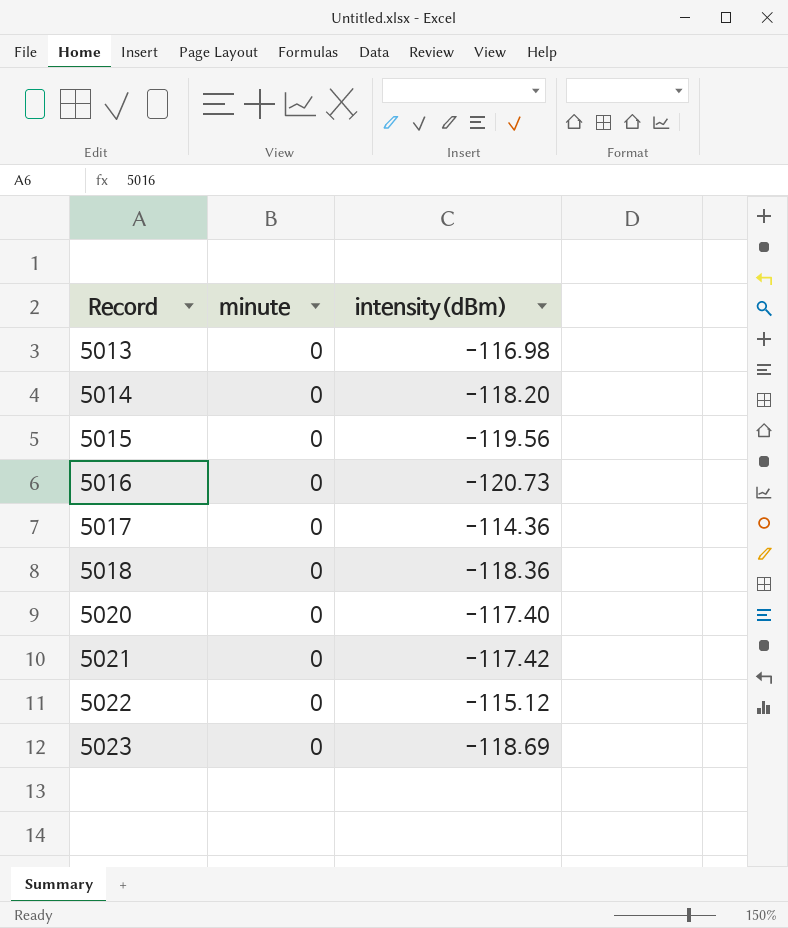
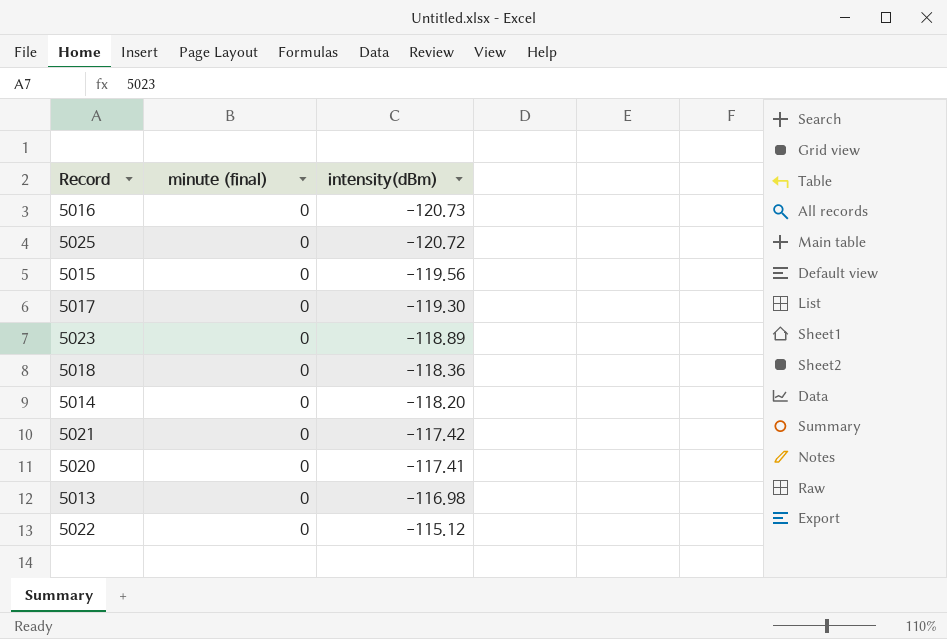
row order: Record ascending -> intensity(dBm) ascending
column name: minute -> minute (final)
row 5025: none -> 0 | -120.72
5017 | intensity(dBm): -114.36 -> -119.30
5023 | intensity(dBm): -118.69 -> -118.89
5020 | intensity(dBm): -117.40 -> -117.41

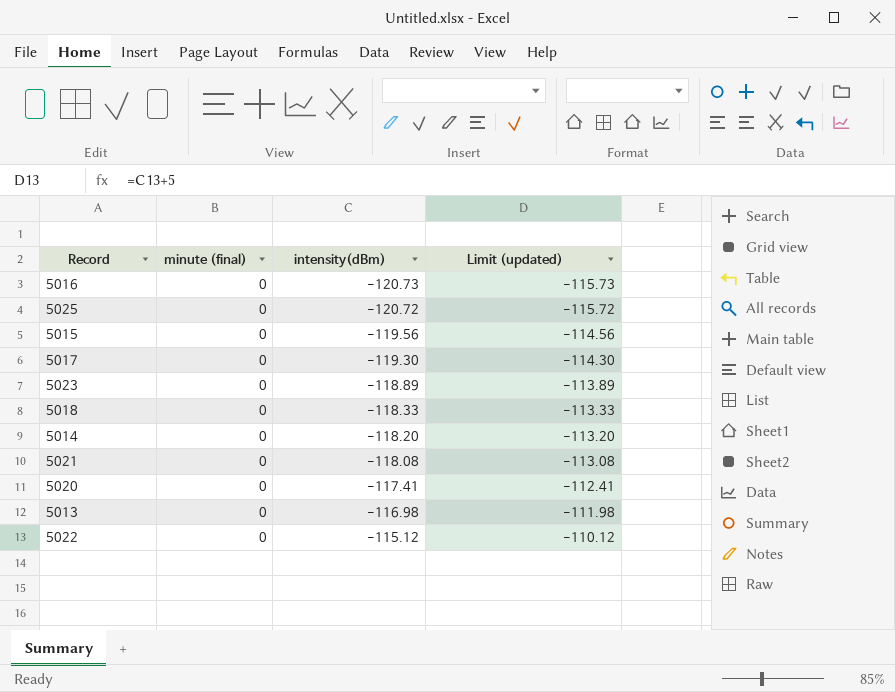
column Limit (updated) | formula: none -> [intensity(dBm)] + 5
5018 | intensity(dBm): -118.36 -> -118.33
5021 | intensity(dBm): -117.42 -> -118.08

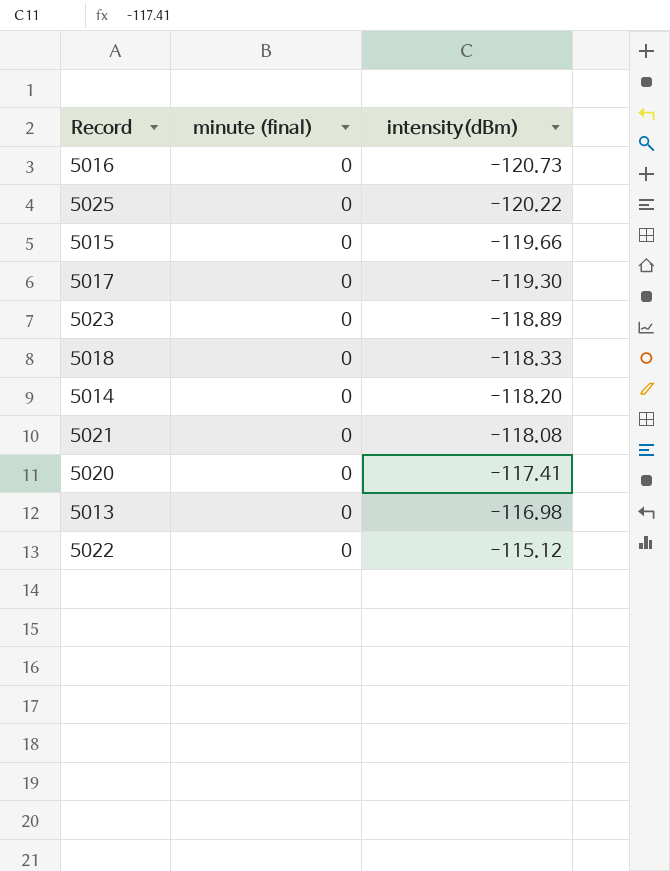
column Limit (updated) | formula: [intensity(dBm)] + 5 -> none
5025 | intensity(dBm): -120.72 -> -120.22
5015 | intensity(dBm): -119.56 -> -119.66

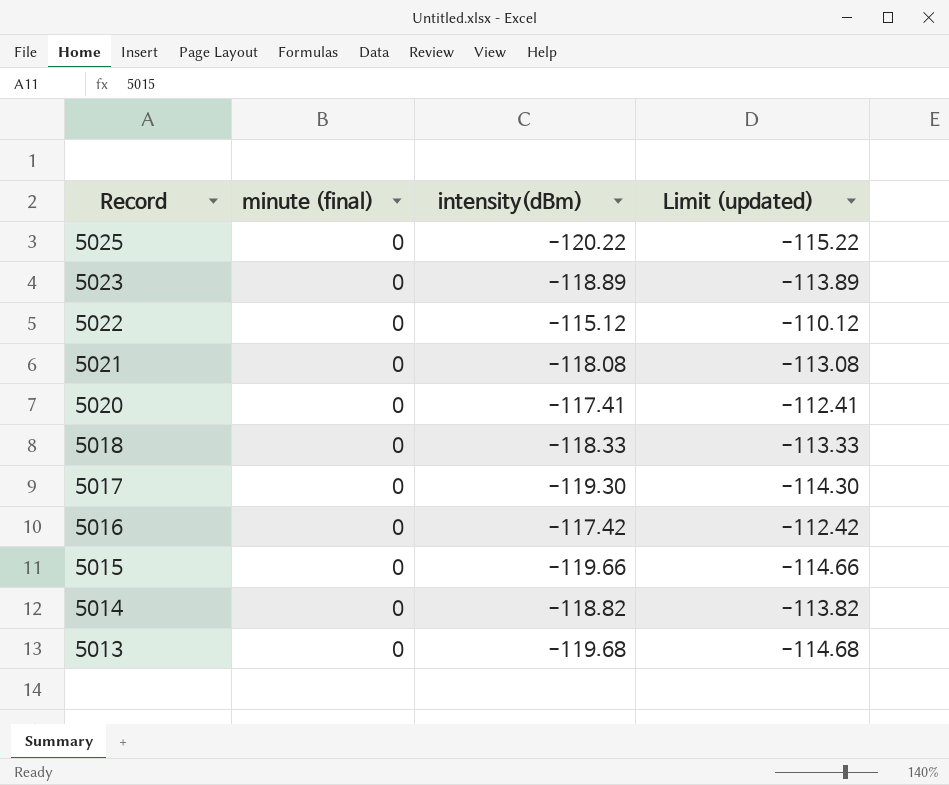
row order: intensity(dBm) ascending -> Record descending
column Limit (updated) | formula: none -> [intensity(dBm)] + 5
5016 | intensity(dBm): -120.73 -> -117.42
5014 | intensity(dBm): -118.20 -> -118.82
5013 | intensity(dBm): -116.98 -> -119.68

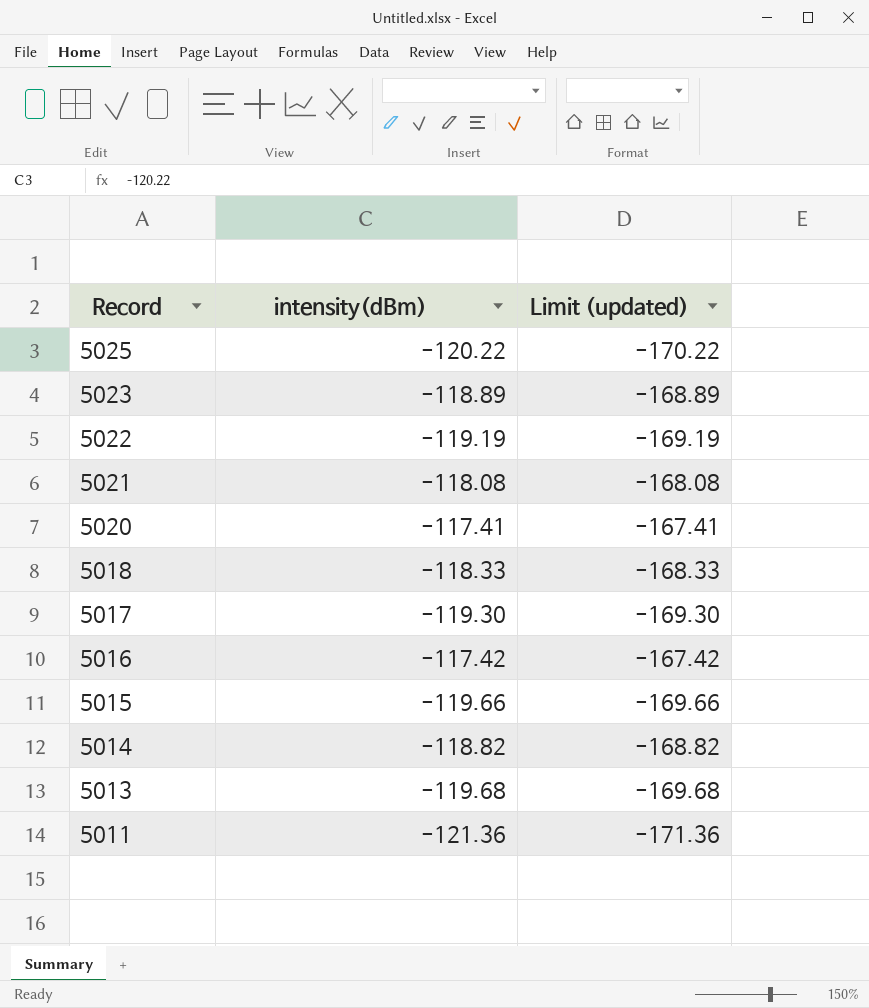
column minute (final) | position: 2 -> none
column Limit (updated) | formula: [intensity(dBm)] + 5 -> [intensity(dBm)] - 50
5022 | intensity(dBm): -115.12 -> -119.19
row 5011: none -> -121.36 | -171.36

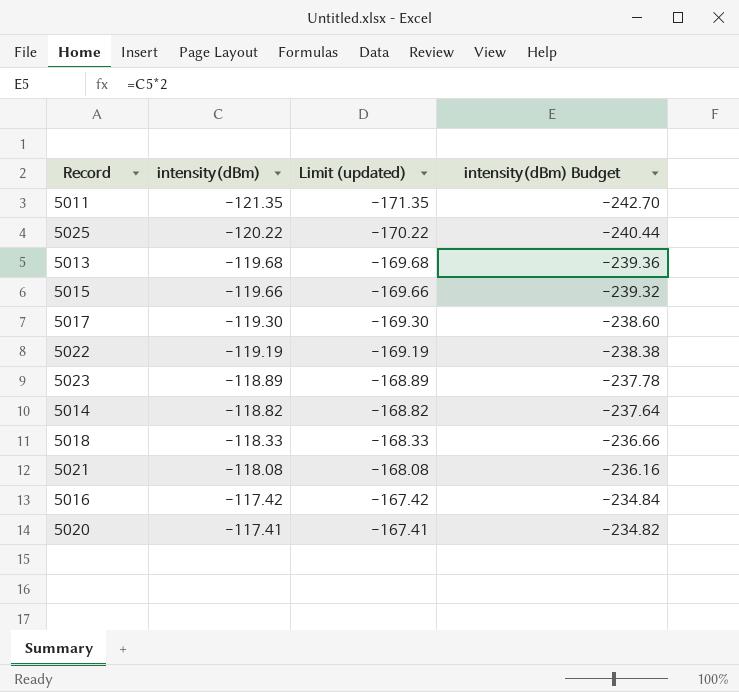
row order: Record descending -> intensity(dBm) ascending
column intensity(dBm) Budget | formula: none -> [intensity(dBm)] * 2
5011 | intensity(dBm): -121.36 -> -121.35
5011 | Limit (updated): -171.36 -> -171.35

